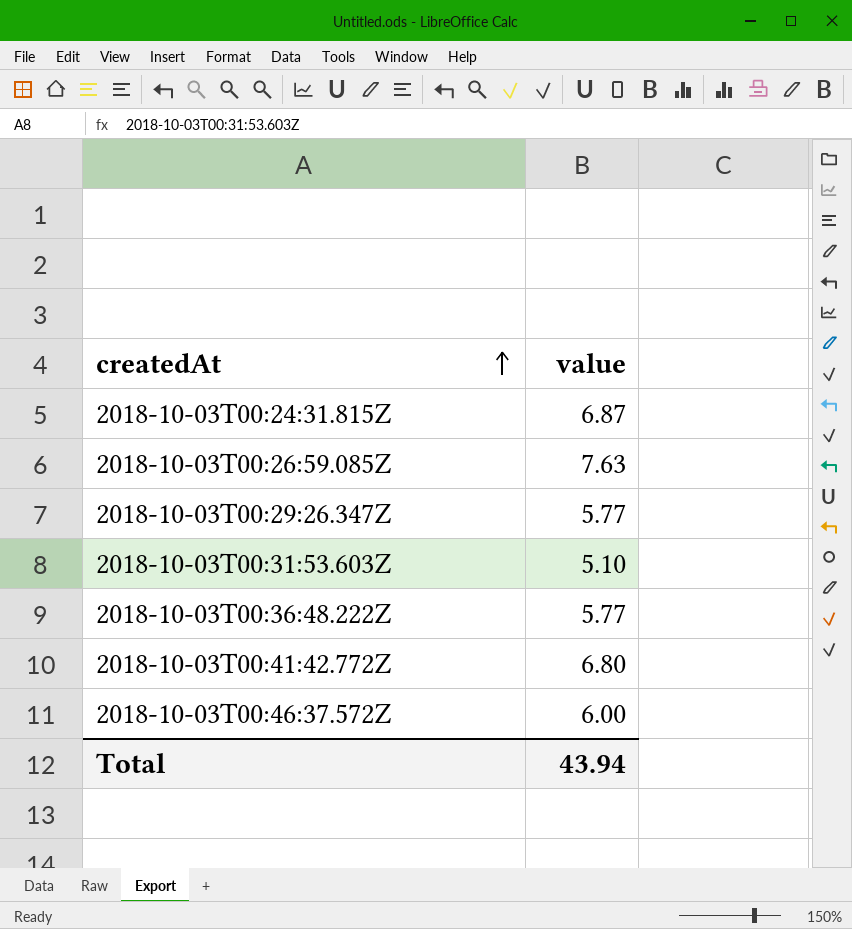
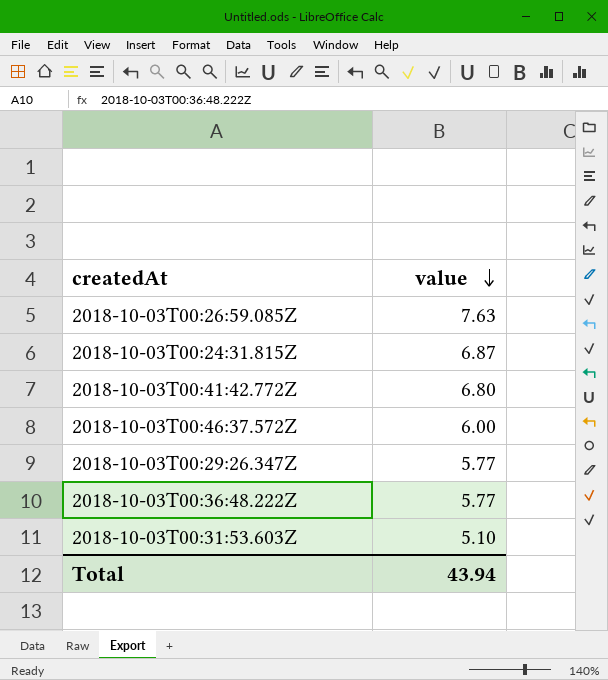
row order: createdAt ascending -> value descending

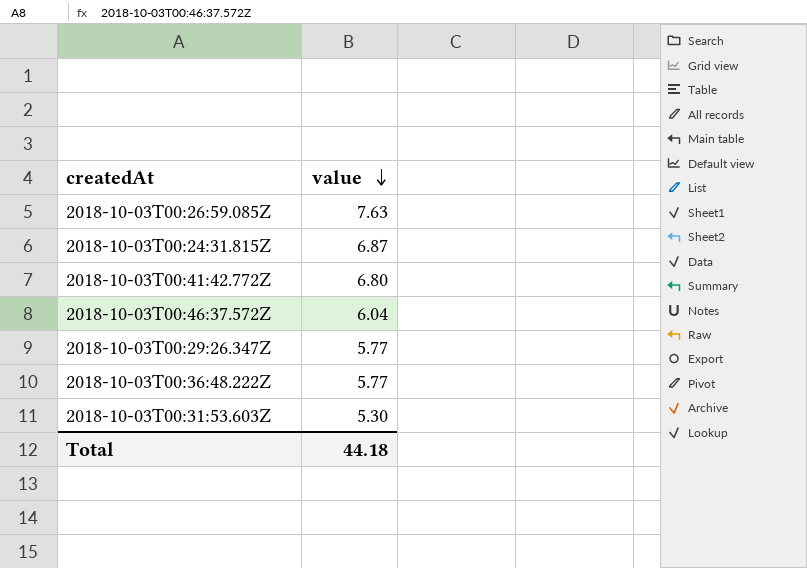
2018-10-03T00:46:37.572Z | value: 6.00 -> 6.04
2018-10-03T00:31:53.603Z | value: 5.10 -> 5.30
Total | value: 43.94 -> 44.18

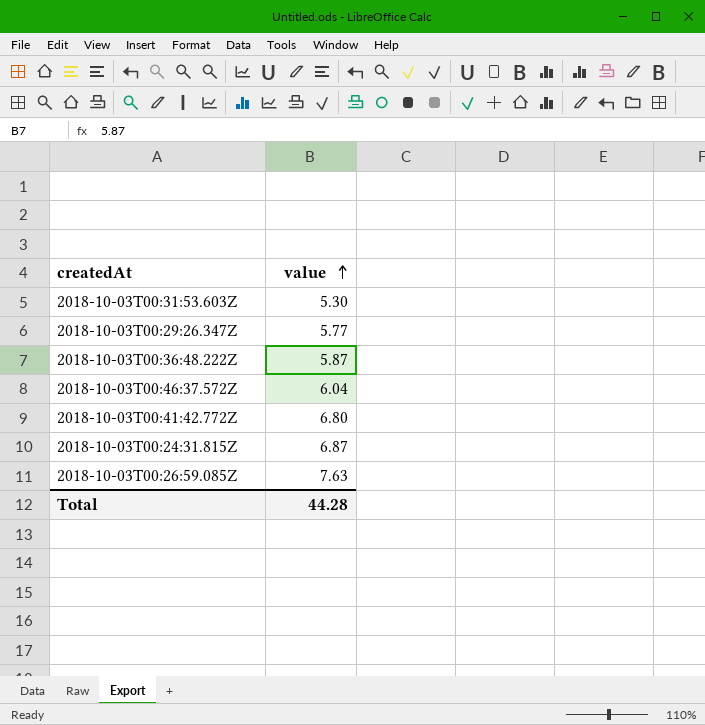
row order: value descending -> value ascending
2018-10-03T00:36:48.222Z | value: 5.77 -> 5.87
Total | value: 44.18 -> 44.28

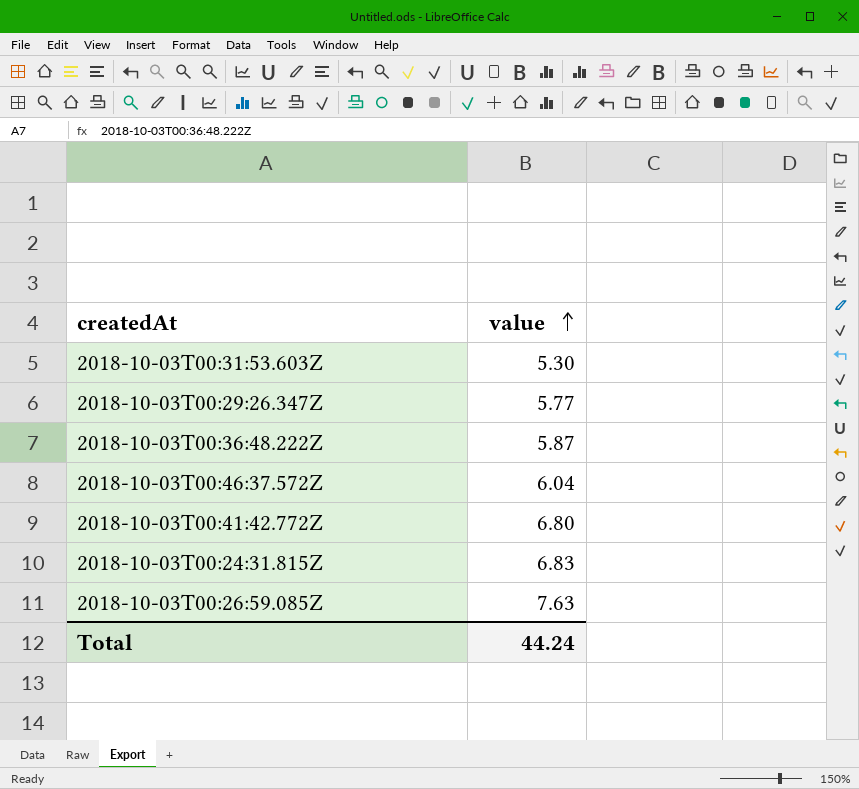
2018-10-03T00:24:31.815Z | value: 6.87 -> 6.83
Total | value: 44.28 -> 44.24

